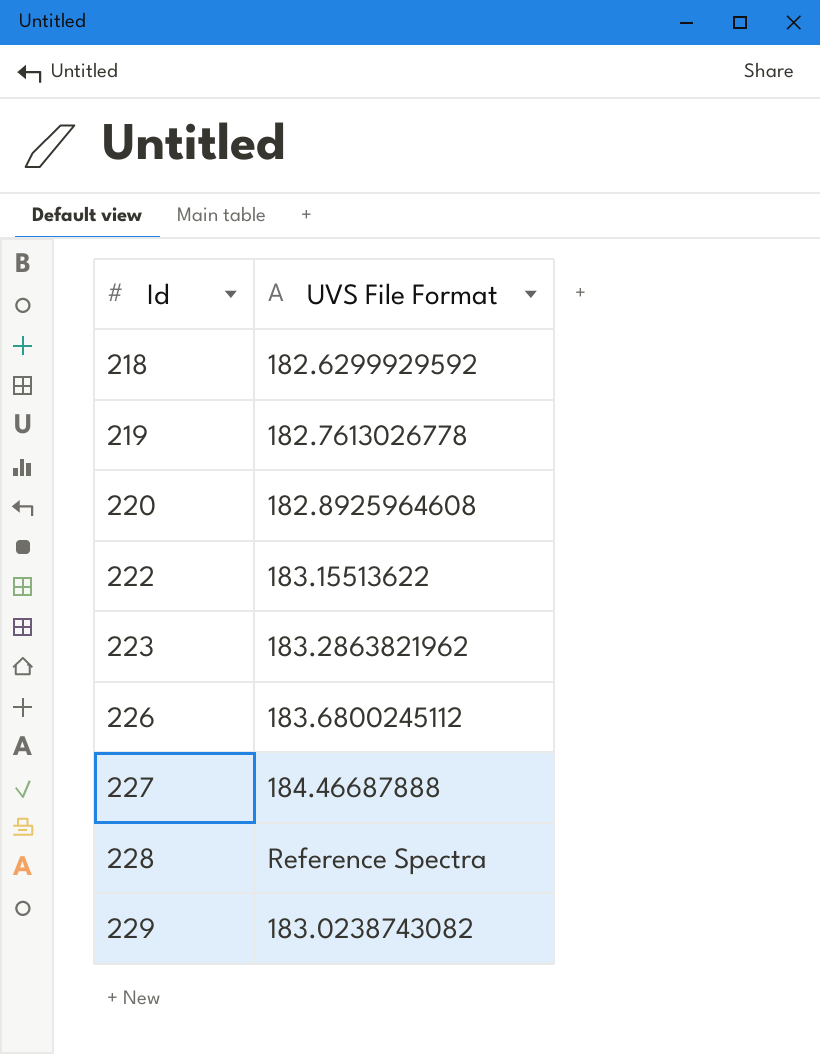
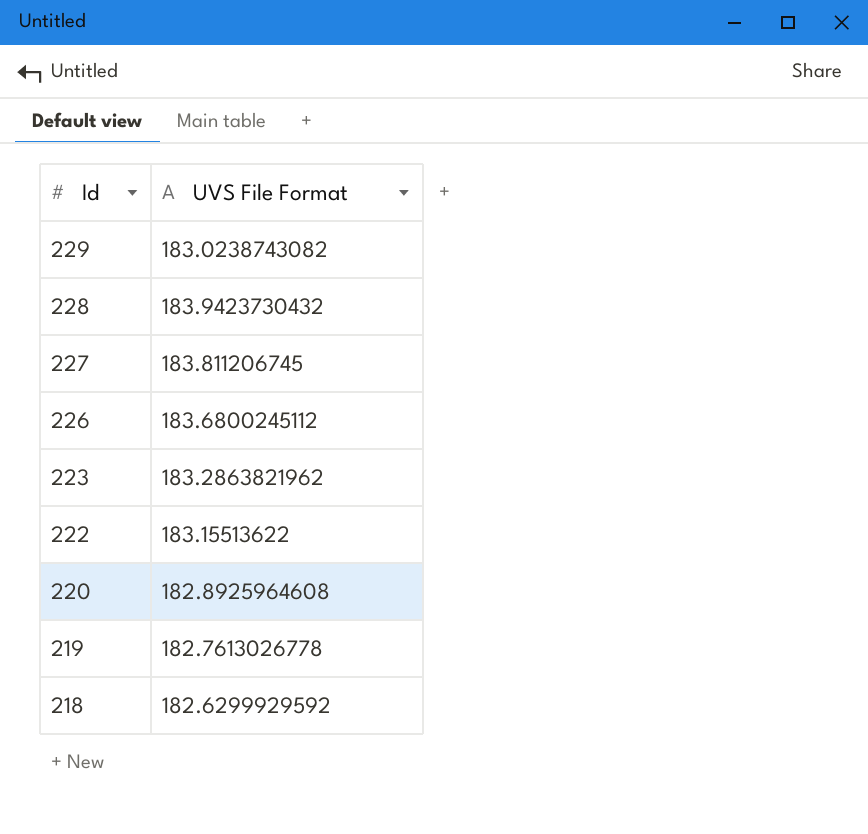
row order: Id ascending -> Id descending
228 | UVS File Format: Reference Spectra -> 183.9423730432
227 | UVS File Format: 184.46687888 -> 183.811206745

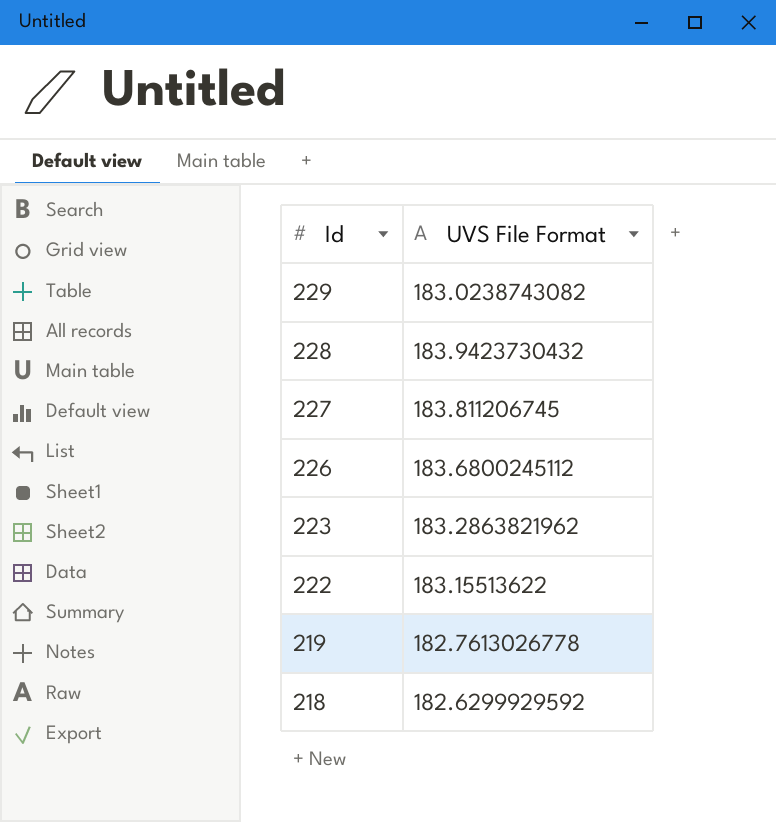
row 220: 182.8925964608 -> none

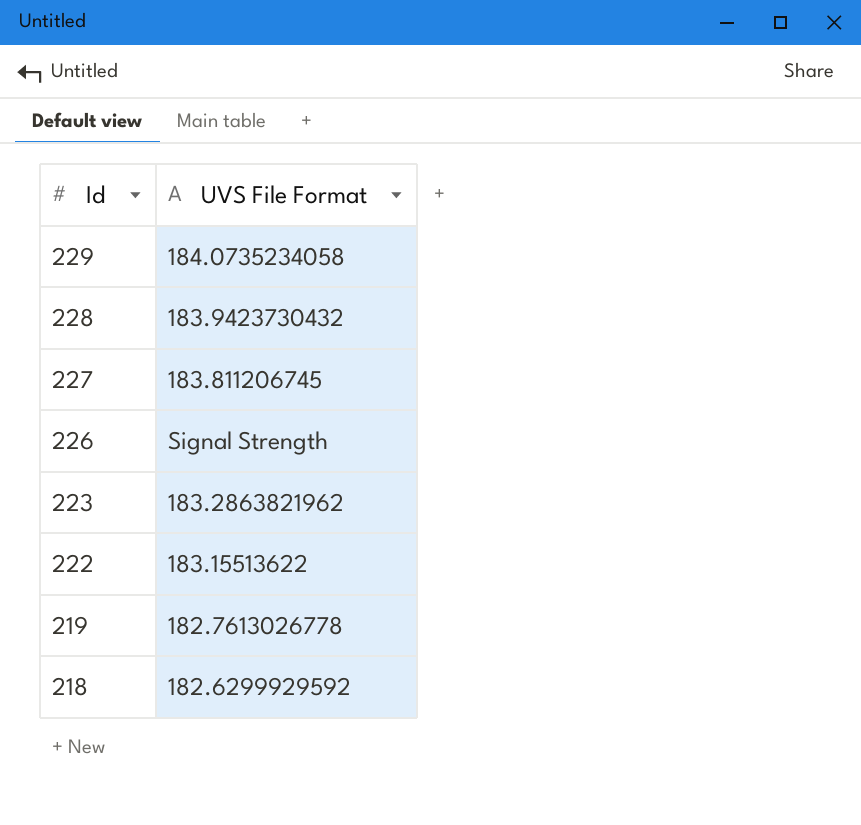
229 | UVS File Format: 183.0238743082 -> 184.0735234058
226 | UVS File Format: 183.6800245112 -> Signal Strength

